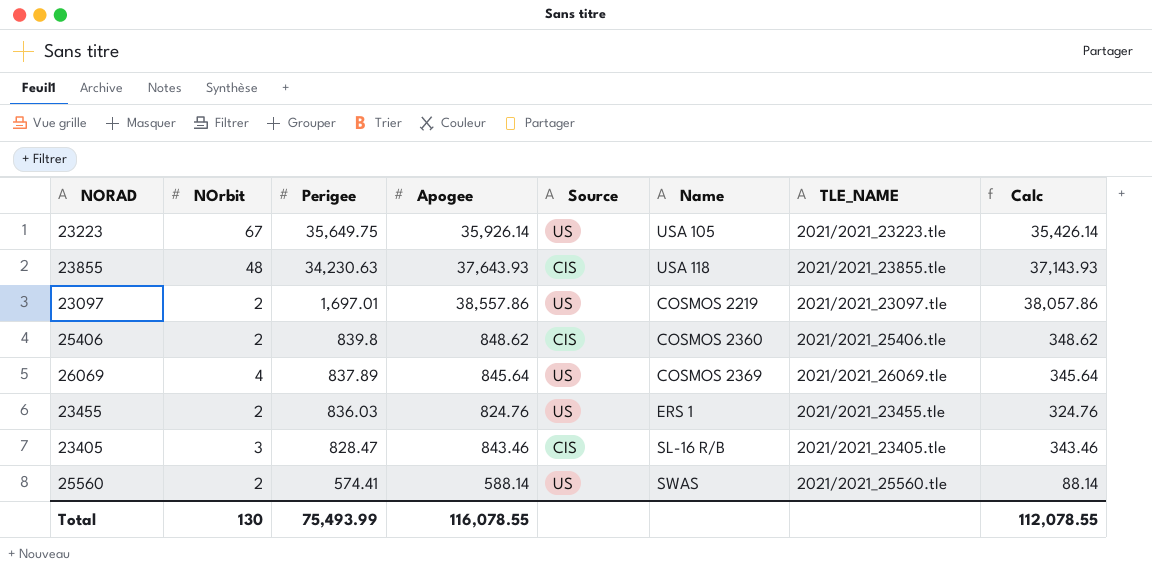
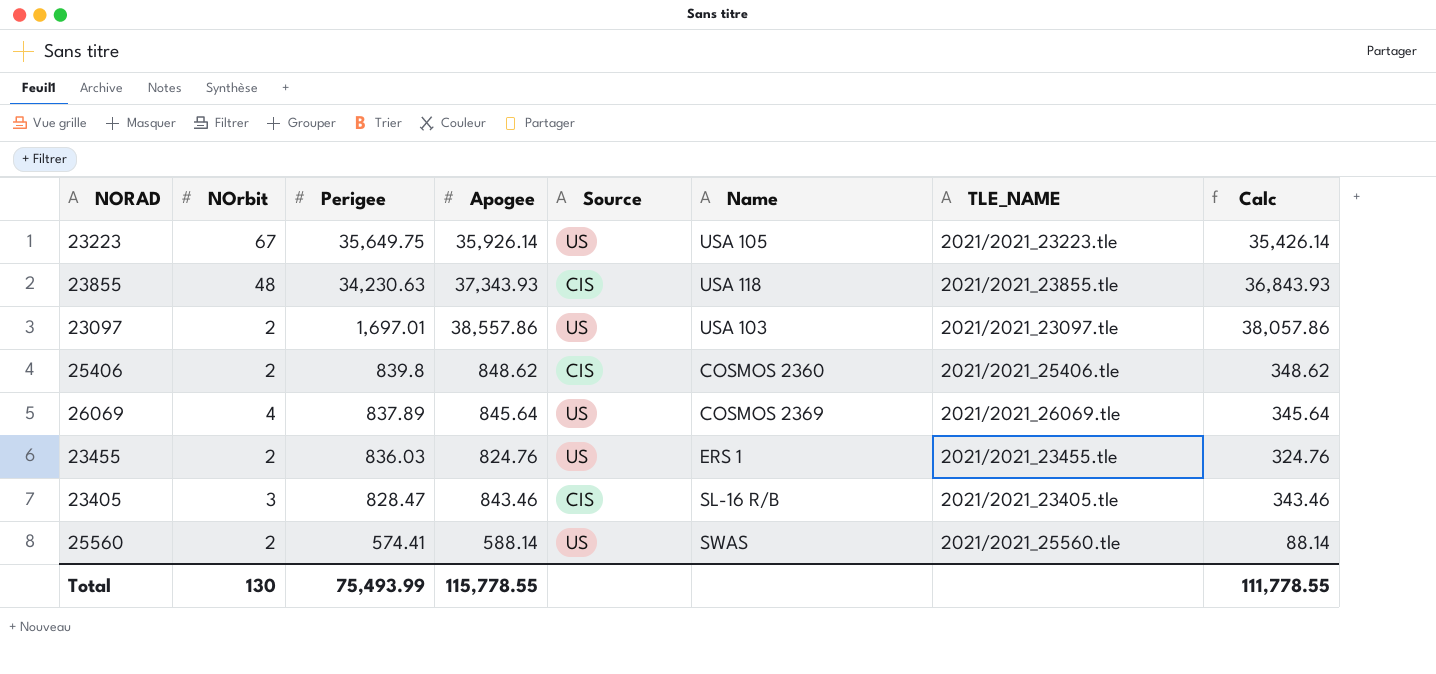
23855 | Apogee: 37,643.93 -> 37,343.93
23855 | Calc: 37,143.93 -> 36,843.93
23097 | Name: COSMOS 2219 -> USA 103
Total | Apogee: 116,078.55 -> 115,778.55
Total | Calc: 112,078.55 -> 111,778.55

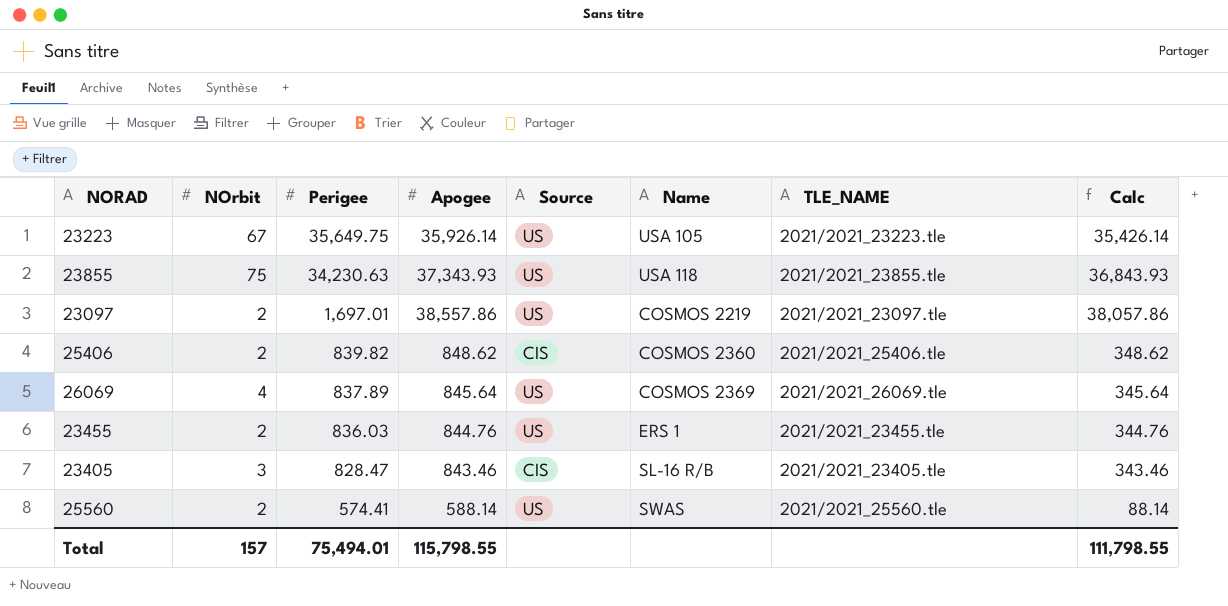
23855 | NOrbit: 48 -> 75
23855 | Source: CIS -> US
23097 | Name: USA 103 -> COSMOS 2219
25406 | Perigee: 839.8 -> 839.82
23455 | Apogee: 824.76 -> 844.76
23455 | Calc: 324.76 -> 344.76
Total | NOrbit: 130 -> 157
Total | Perigee: 75,493.99 -> 75,494.01
Total | Apogee: 115,778.55 -> 115,798.55
Total | Calc: 111,778.55 -> 111,798.55

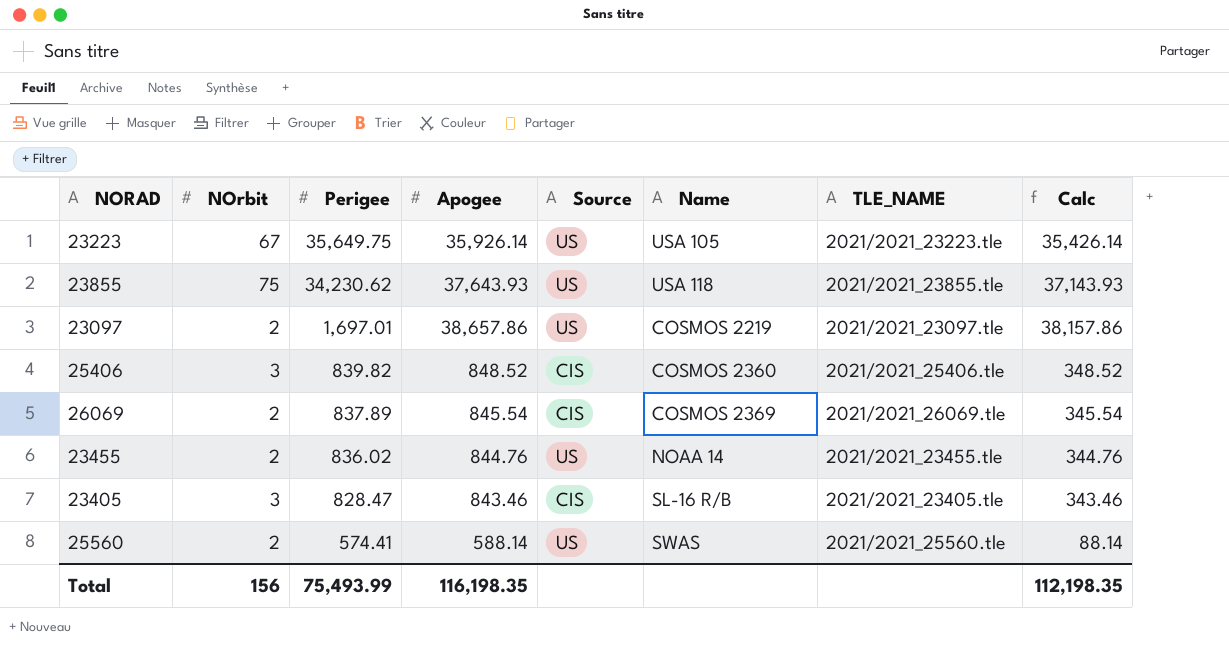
23855 | Perigee: 34,230.63 -> 34,230.62
23855 | Apogee: 37,343.93 -> 37,643.93
23855 | Calc: 36,843.93 -> 37,143.93
23097 | Apogee: 38,557.86 -> 38,657.86
23097 | Calc: 38,057.86 -> 38,157.86
25406 | NOrbit: 2 -> 3
25406 | Apogee: 848.62 -> 848.52
25406 | Calc: 348.62 -> 348.52
26069 | NOrbit: 4 -> 2
26069 | Apogee: 845.64 -> 845.54
26069 | Source: US -> CIS
26069 | Calc: 345.64 -> 345.54
23455 | Perigee: 836.03 -> 836.02
23455 | Name: ERS 1 -> NOAA 14
Total | NOrbit: 157 -> 156
Total | Perigee: 75,494.01 -> 75,493.99
Total | Apogee: 115,798.55 -> 116,198.35
Total | Calc: 111,798.55 -> 112,198.35

